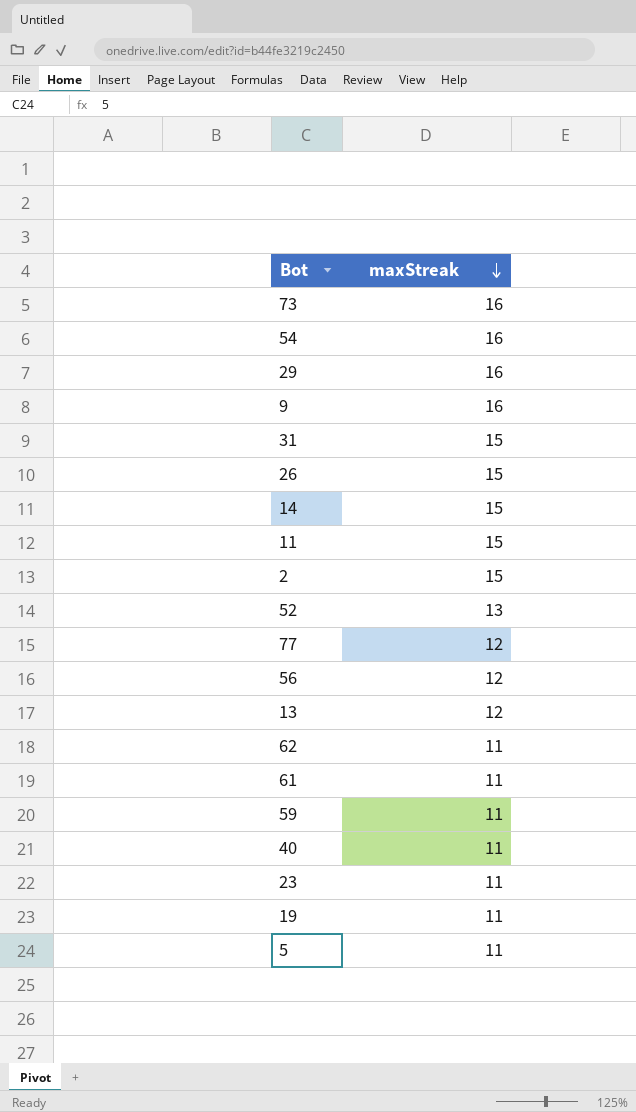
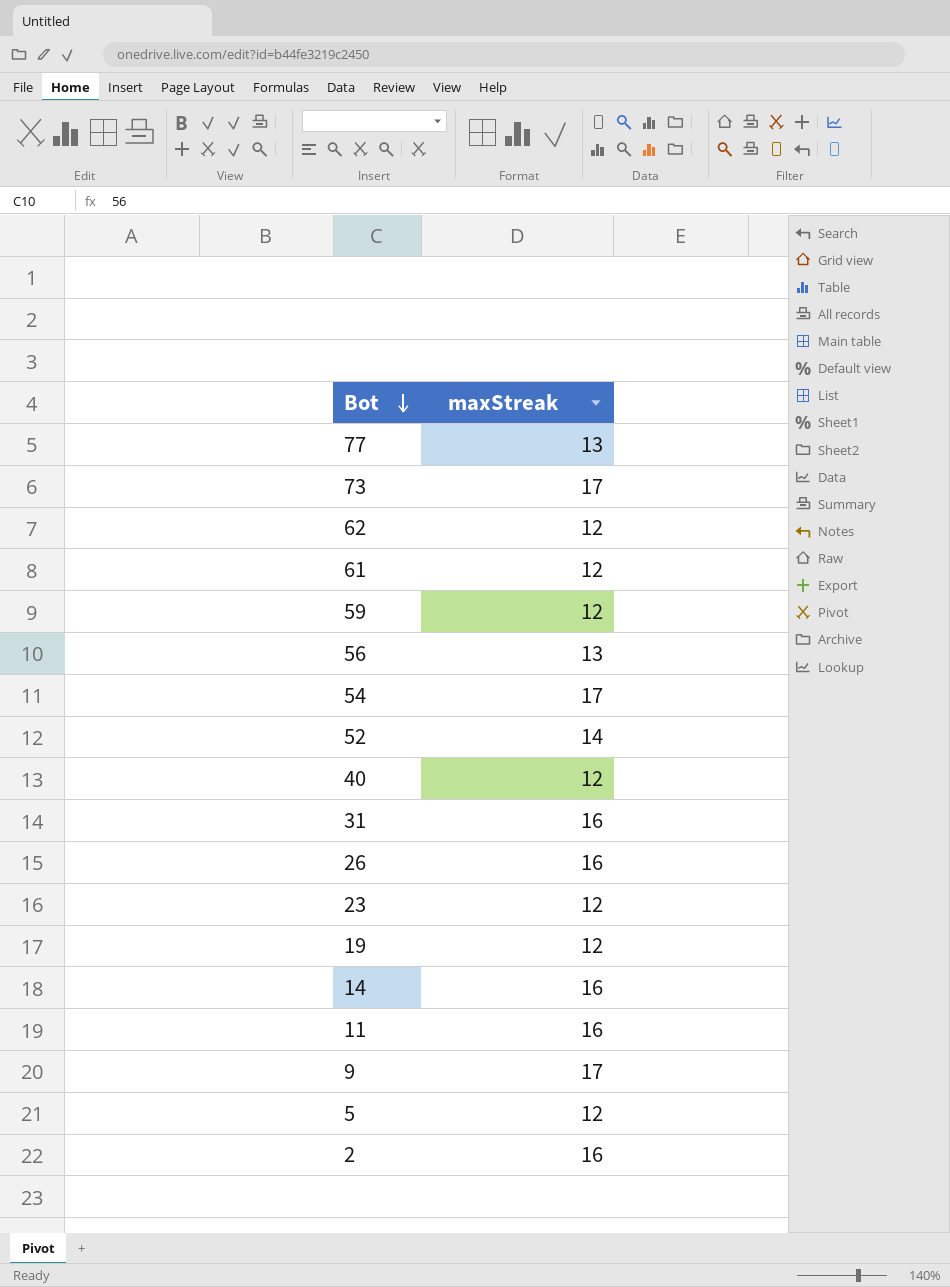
row order: maxStreak descending -> Bot descending
row 29: 16 -> none
row 13: 12 -> none
77 | maxStreak: 12 -> 13
73 | maxStreak: 16 -> 17
62 | maxStreak: 11 -> 12
61 | maxStreak: 11 -> 12
59 | maxStreak: 11 -> 12
56 | maxStreak: 12 -> 13
54 | maxStreak: 16 -> 17
52 | maxStreak: 13 -> 14
40 | maxStreak: 11 -> 12
31 | maxStreak: 15 -> 16
26 | maxStreak: 15 -> 16
23 | maxStreak: 11 -> 12
19 | maxStreak: 11 -> 12
14 | maxStreak: 15 -> 16
11 | maxStreak: 15 -> 16
9 | maxStreak: 16 -> 17
5 | maxStreak: 11 -> 12
2 | maxStreak: 15 -> 16

